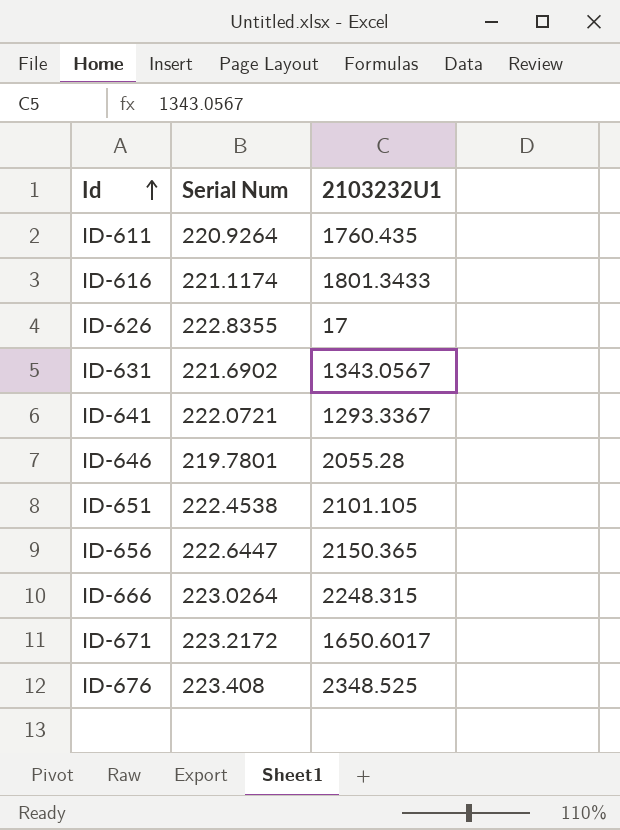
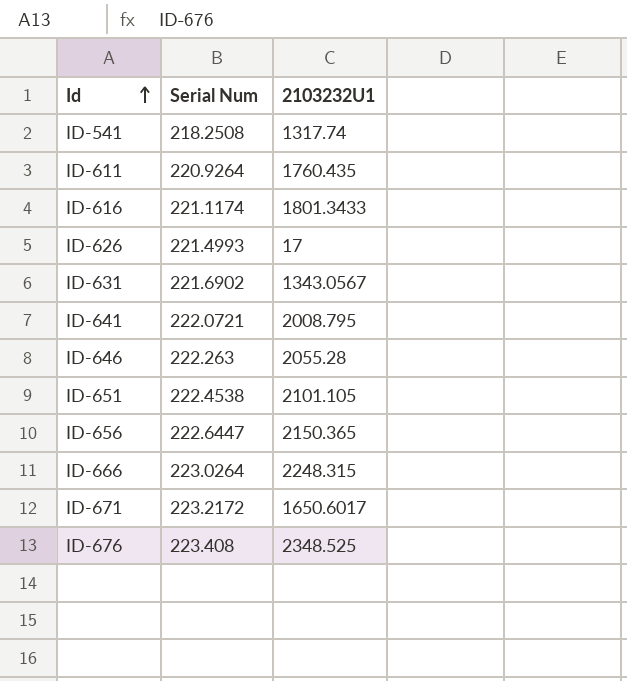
row ID-541: none -> 218.2508 | 1317.74
ID-626 | Serial Num: 222.8355 -> 221.4993
ID-641 | 2103232U1: 1293.3367 -> 2008.795
ID-646 | Serial Num: 219.7801 -> 222.263

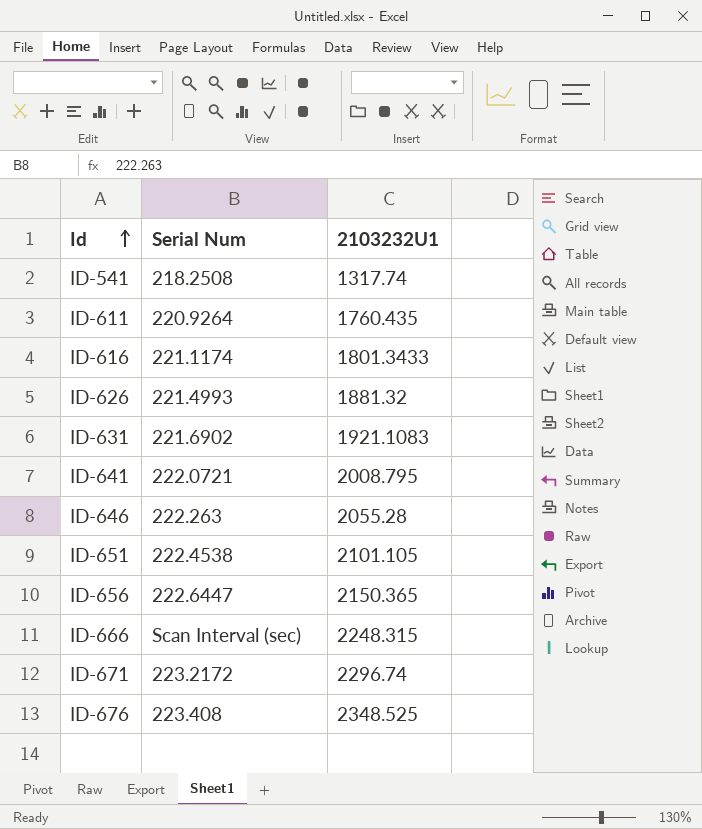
ID-626 | 2103232U1: 17 -> 1881.32
ID-631 | 2103232U1: 1343.0567 -> 1921.1083
ID-666 | Serial Num: 223.0264 -> Scan Interval (sec)
ID-671 | 2103232U1: 1650.6017 -> 2296.74

